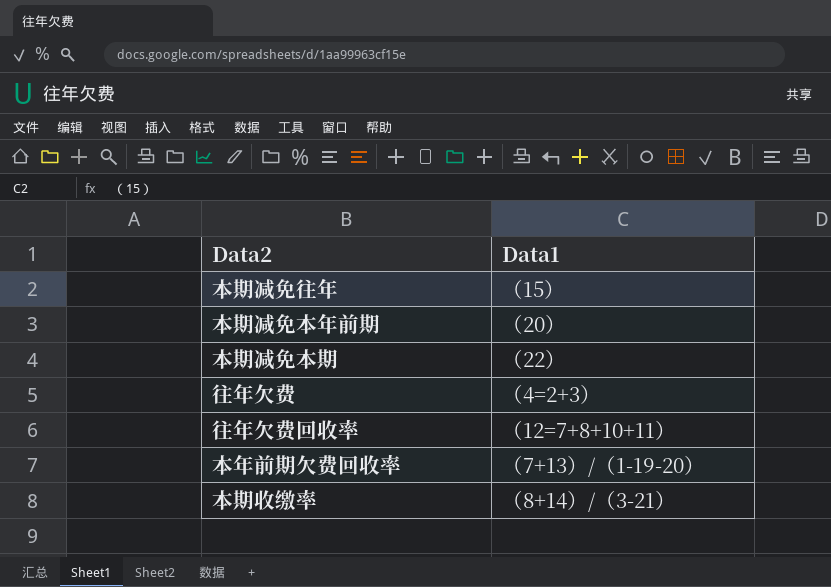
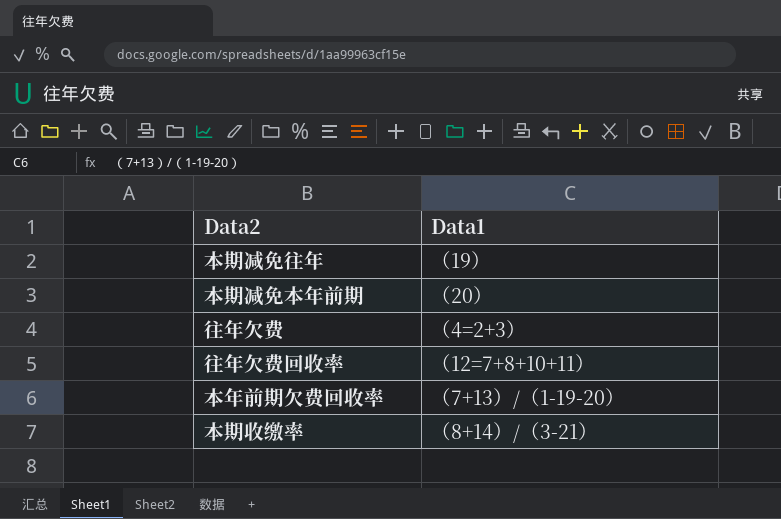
row 本期减免本期: （22） -> none
本期减免往年 | Data1: （15） -> （19）

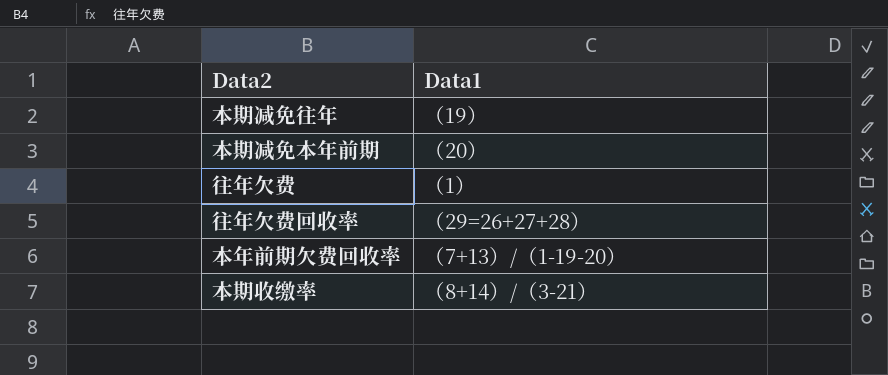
往年欠费 | Data1: （4=2+3） -> （1）
往年欠费回收率 | Data1: （12=7+8+10+11） -> （29=26+27+28）

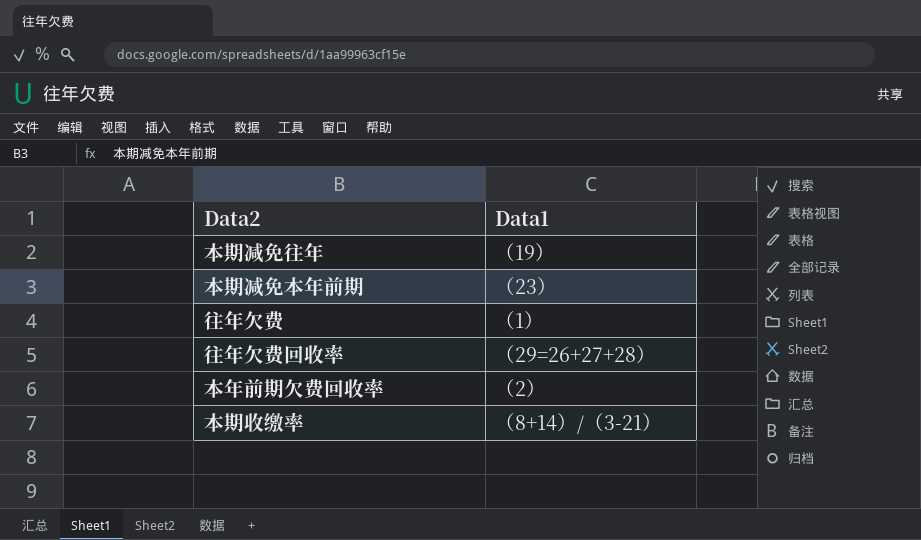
本期减免本年前期 | Data1: （20） -> （23）
本年前期欠费回收率 | Data1: （7+13）/（1-19-20） -> （2）

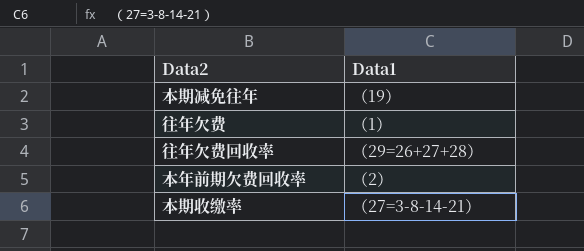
row 本期减免本年前期: （23） -> none
本期收缴率 | Data1: （8+14）/（3-21） -> （27=3-8-14-21）

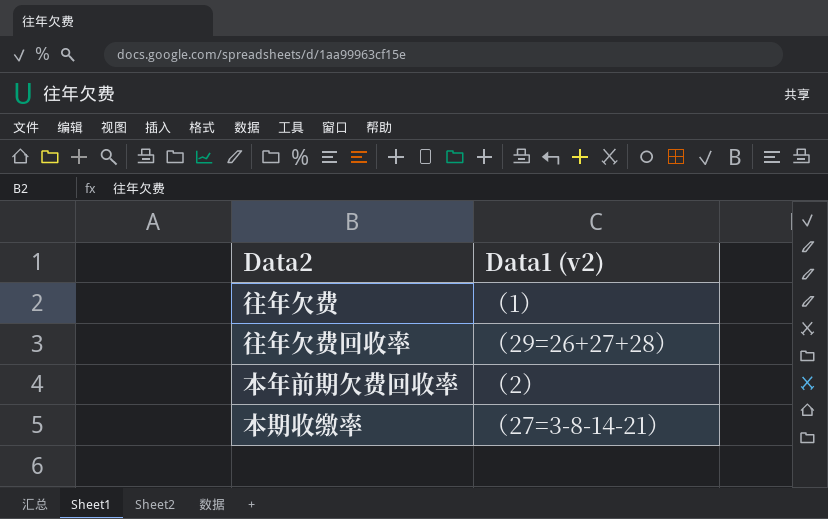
column name: Data1 -> Data1 (v2)
row 本期减免往年: （19） -> none

